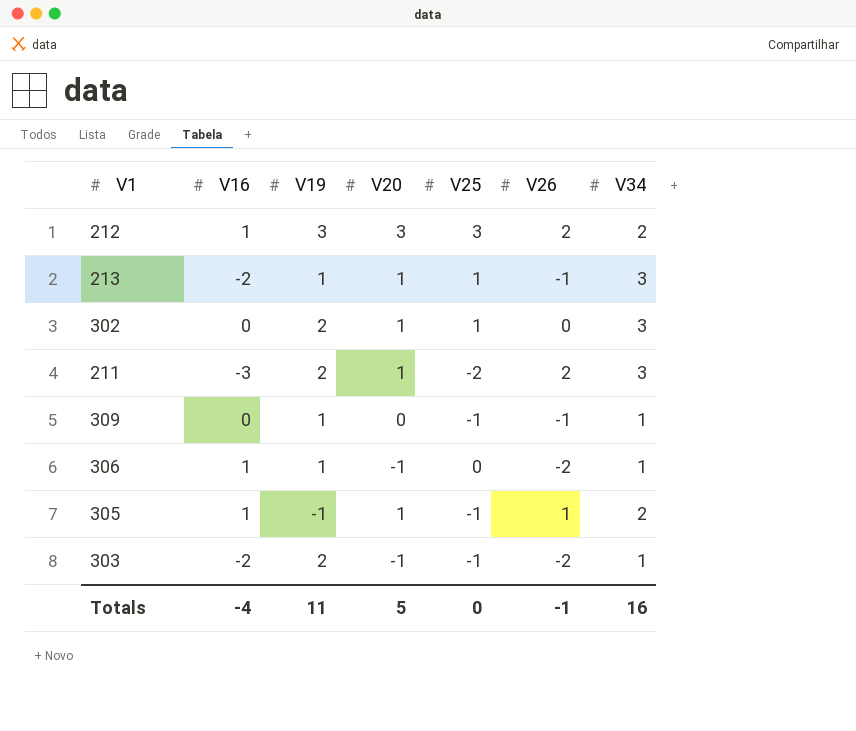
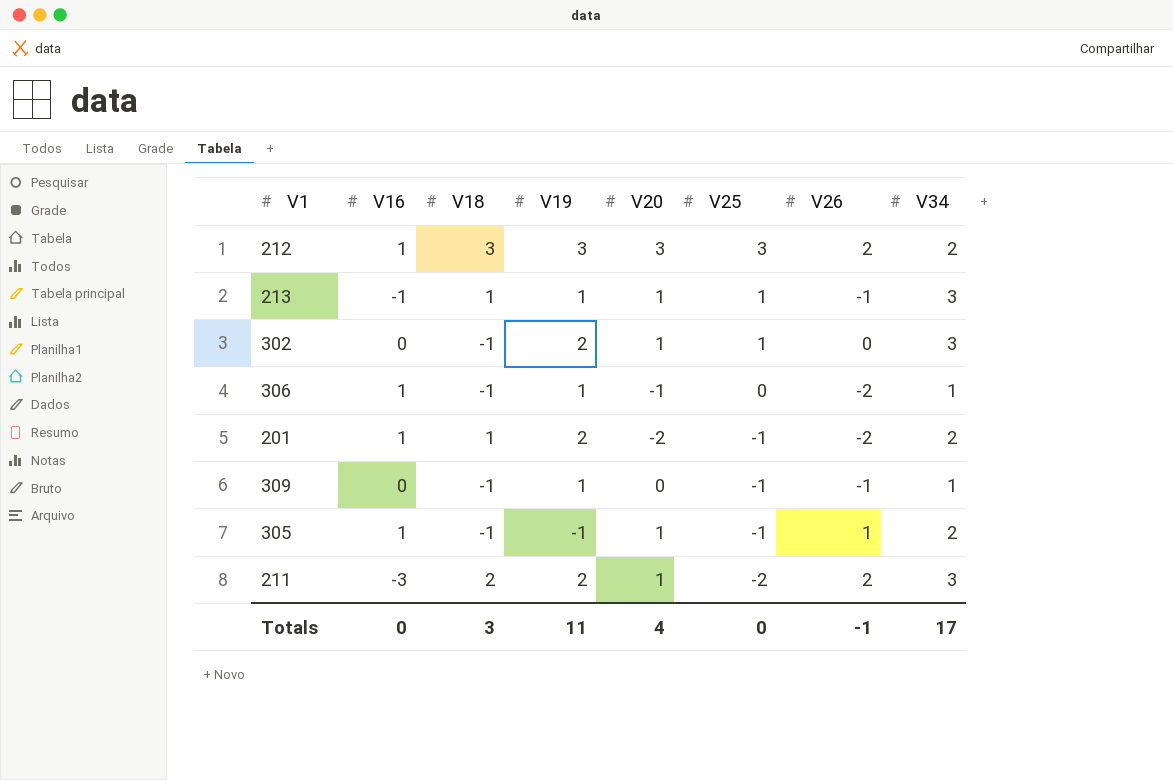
row order: none -> V25 descending
column V18 | position: none -> 3
row 303: -2 | 2 | -1 | -1 | -2 | 1 -> none
213 | V16: -2 -> -1
row 201: none -> 1 | 1 | 2 | -2 | -1 | -2 | 2
Totals | V16: -4 -> 0
Totals | V20: 5 -> 4
Totals | V34: 16 -> 17

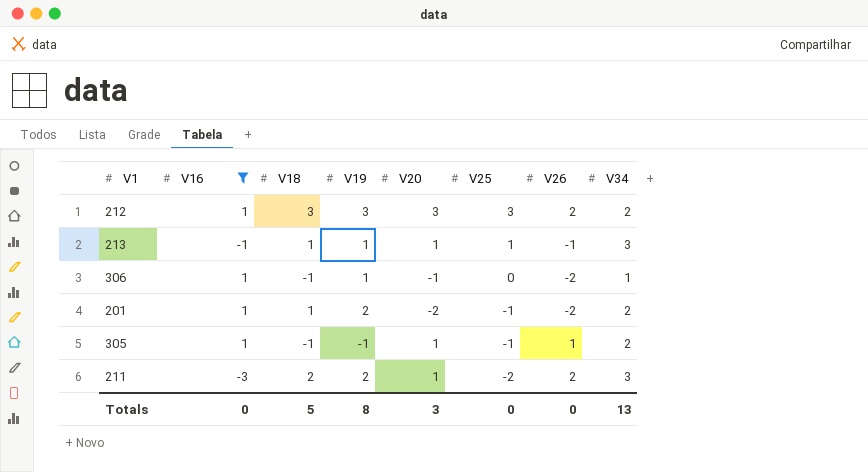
filter: none -> V16 != 0
Totals | V18: 3 -> 5
Totals | V19: 11 -> 8
Totals | V20: 4 -> 3
Totals | V26: -1 -> 0
Totals | V34: 17 -> 13

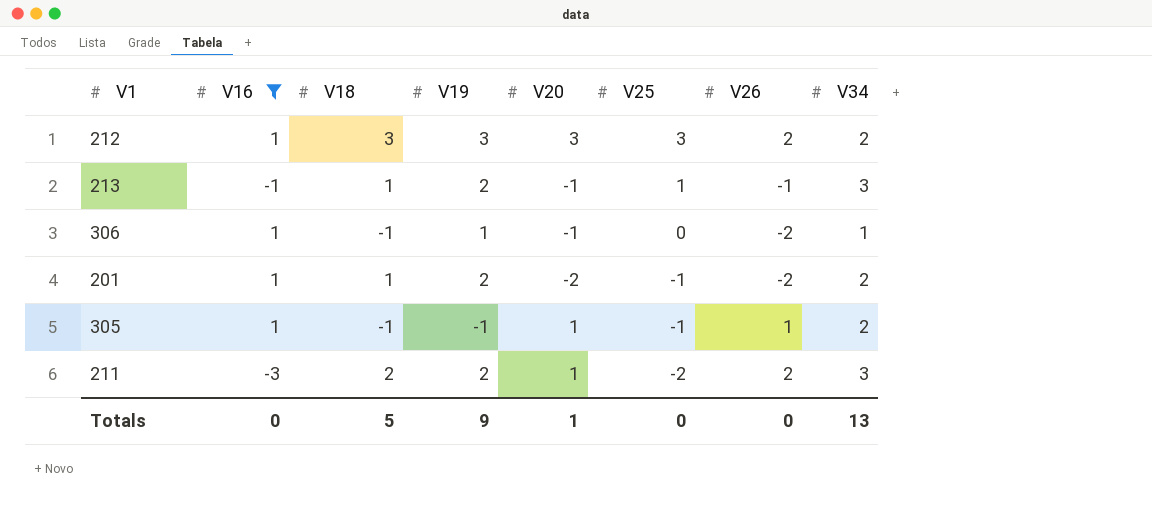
213 | V19: 1 -> 2
213 | V20: 1 -> -1
Totals | V19: 8 -> 9
Totals | V20: 3 -> 1

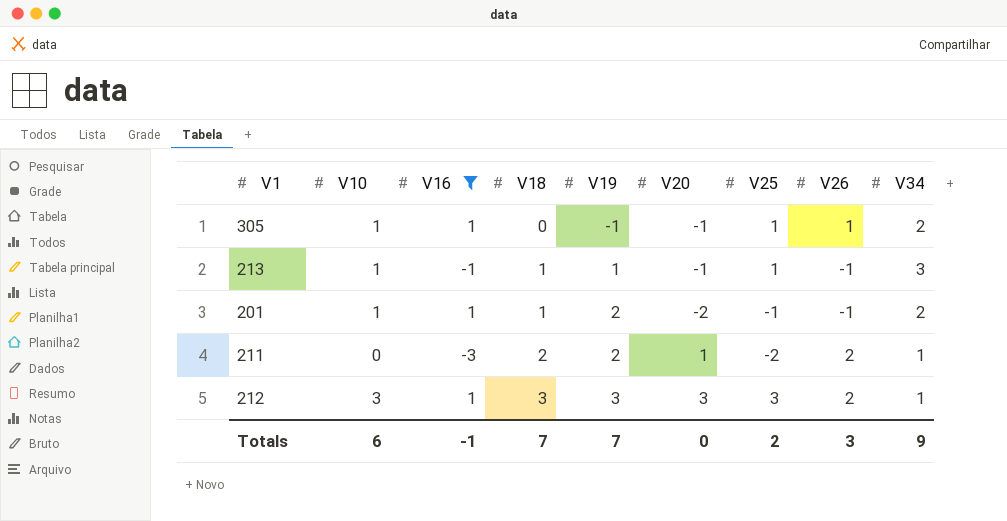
row order: V25 descending -> V18 ascending
column V10 | position: none -> 2
row 306: 1 | -1 | 1 | -1 | 0 | -2 | 1 -> none
305 | V18: -1 -> 0
305 | V20: 1 -> -1
305 | V25: -1 -> 1
213 | V19: 2 -> 1
201 | V26: -2 -> -1
211 | V34: 3 -> 1
212 | V34: 2 -> 1
Totals | V16: 0 -> -1
Totals | V18: 5 -> 7
Totals | V19: 9 -> 7
Totals | V20: 1 -> 0
Totals | V25: 0 -> 2
Totals | V26: 0 -> 3
Totals | V34: 13 -> 9

